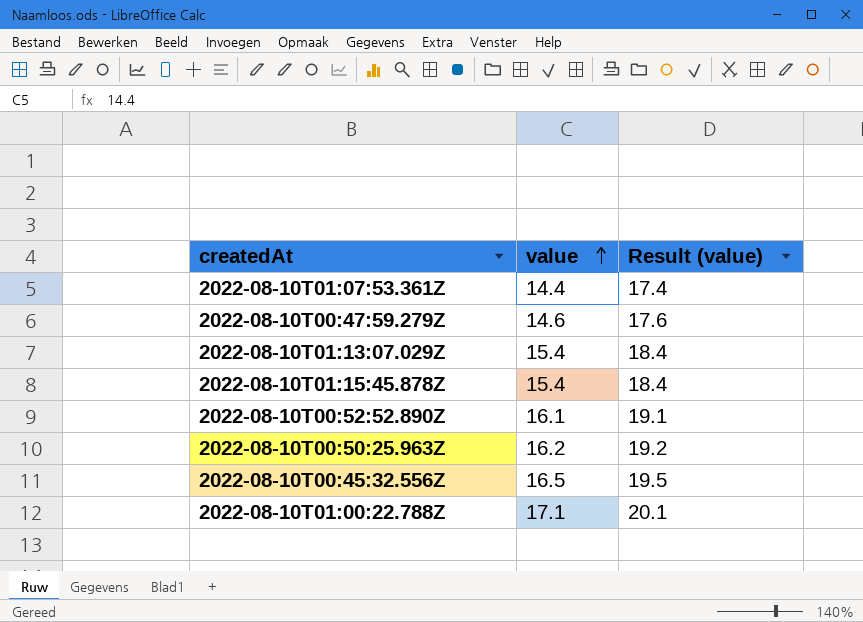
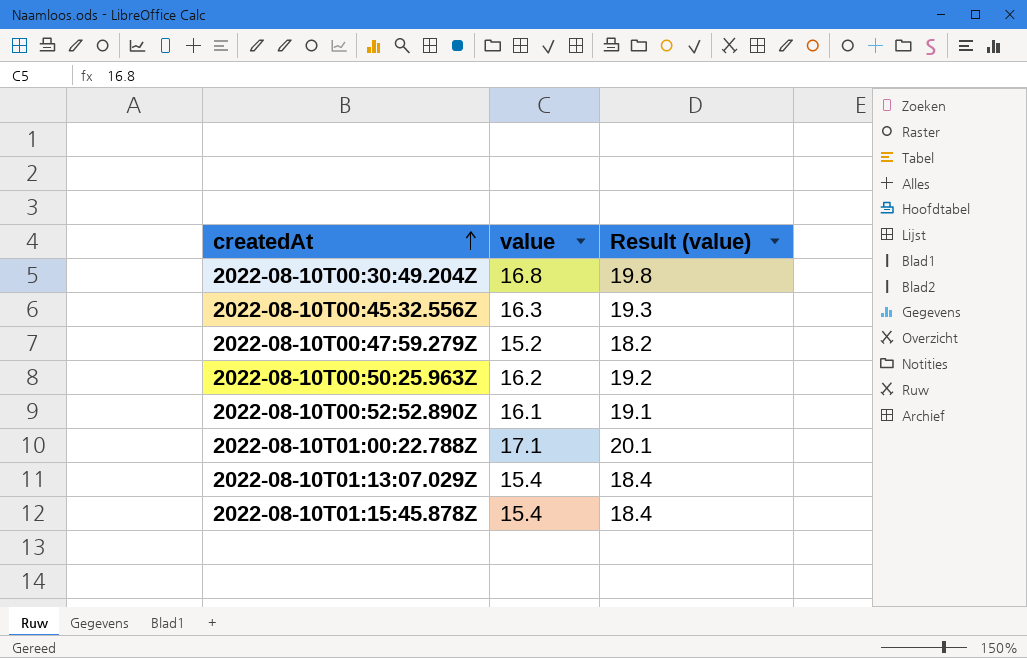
row order: value ascending -> createdAt ascending
row 2022-08-10T01:07:53.361Z: 14.4 | 17.4 -> none
row 2022-08-10T00:30:49.204Z: none -> 16.8 | 19.8
2022-08-10T00:45:32.556Z | value: 16.5 -> 16.3
2022-08-10T00:45:32.556Z | Result (value): 19.5 -> 19.3
2022-08-10T00:47:59.279Z | value: 14.6 -> 15.2
2022-08-10T00:47:59.279Z | Result (value): 17.6 -> 18.2

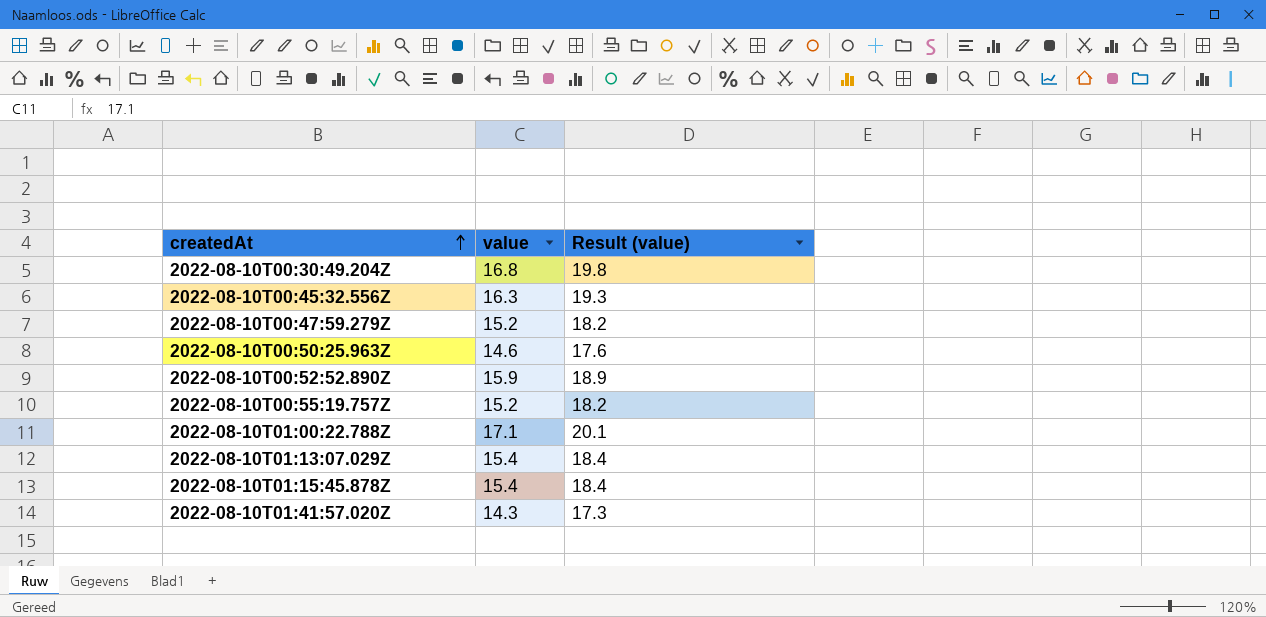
2022-08-10T00:50:25.963Z | value: 16.2 -> 14.6
2022-08-10T00:50:25.963Z | Result (value): 19.2 -> 17.6
2022-08-10T00:52:52.890Z | value: 16.1 -> 15.9
2022-08-10T00:52:52.890Z | Result (value): 19.1 -> 18.9
row 2022-08-10T00:55:19.757Z: none -> 15.2 | 18.2
row 2022-08-10T01:41:57.020Z: none -> 14.3 | 17.3

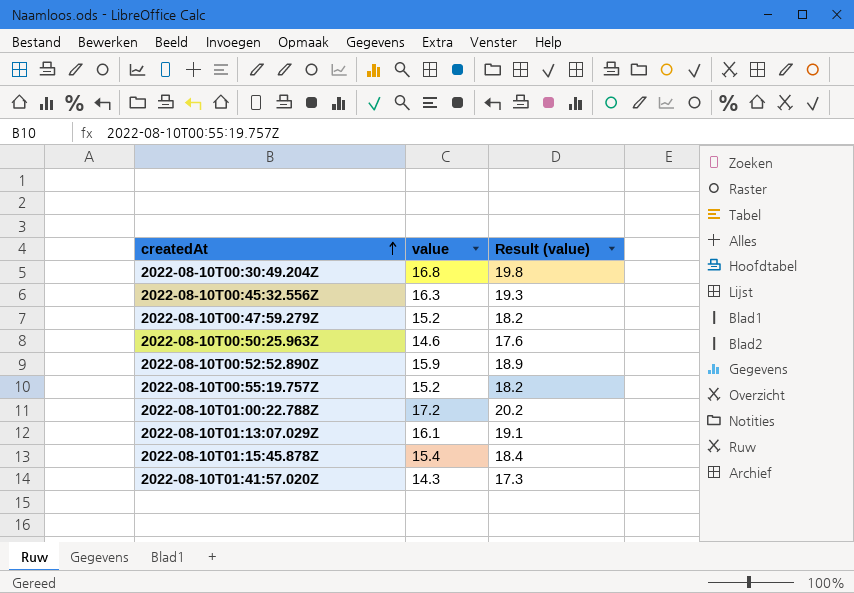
2022-08-10T01:00:22.788Z | value: 17.1 -> 17.2
2022-08-10T01:00:22.788Z | Result (value): 20.1 -> 20.2
2022-08-10T01:13:07.029Z | value: 15.4 -> 16.1
2022-08-10T01:13:07.029Z | Result (value): 18.4 -> 19.1

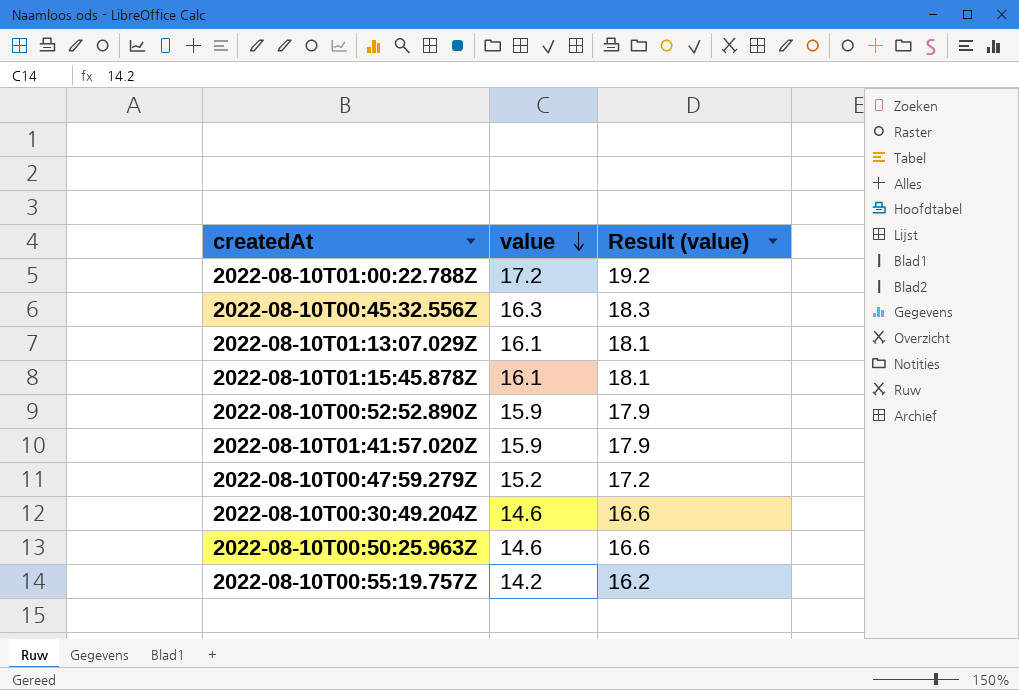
row order: createdAt ascending -> value descending
column Result (value) | formula: [value] + 3 -> [value] + 2
2022-08-10T01:15:45.878Z | value: 15.4 -> 16.1
2022-08-10T01:41:57.020Z | value: 14.3 -> 15.9
2022-08-10T00:30:49.204Z | value: 16.8 -> 14.6
2022-08-10T00:55:19.757Z | value: 15.2 -> 14.2

